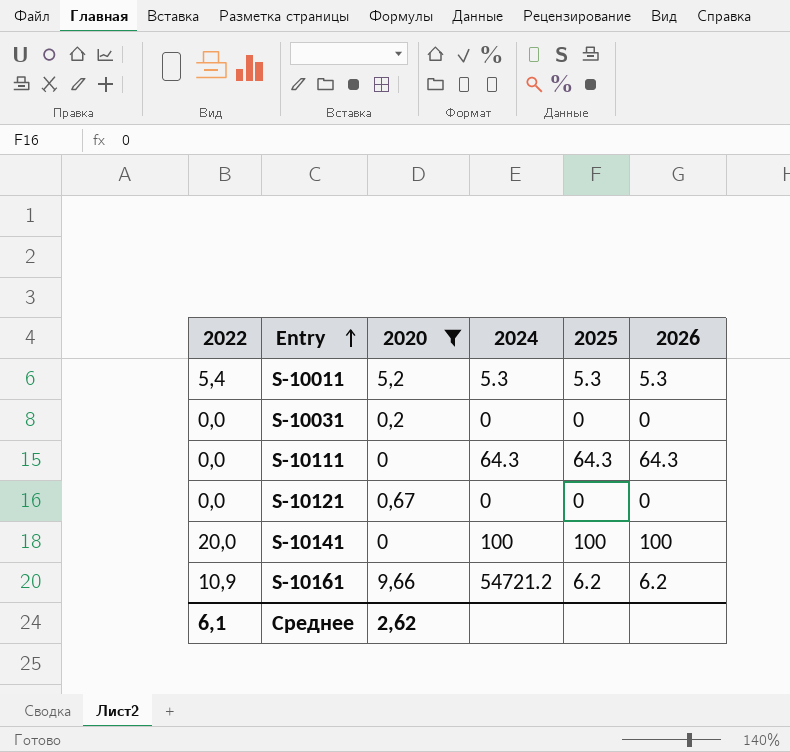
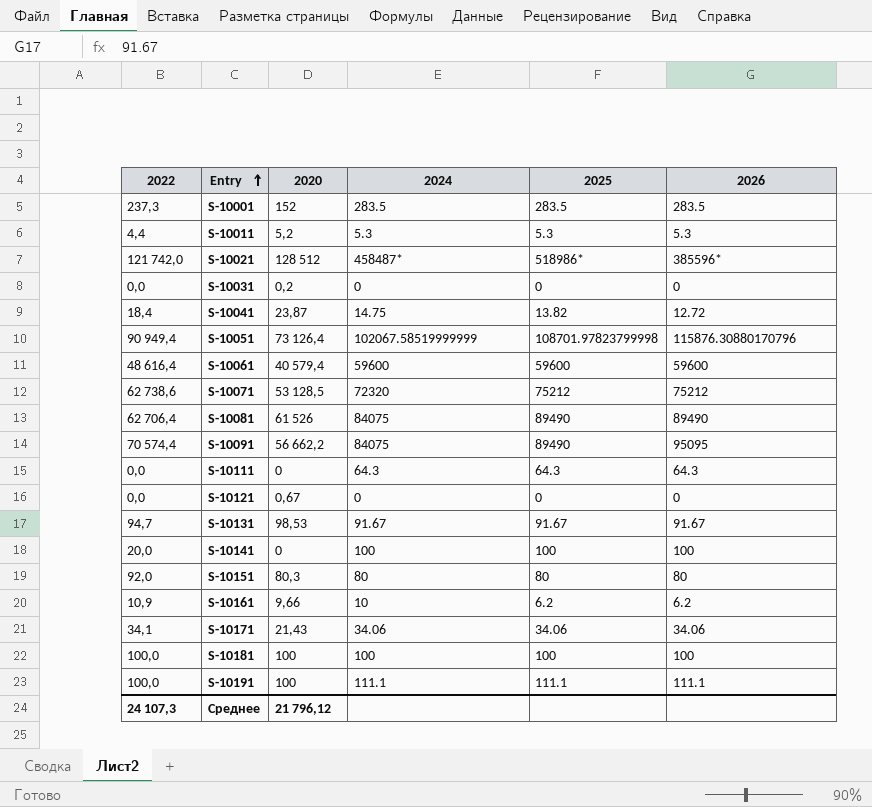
filter: 2020 <= 9,66 -> none
S-10011 | 2022: 5,4 -> 4,4
S-10161 | 2024: 54721.2 -> 10
Среднее | 2022: 6,1 -> 24 107,3
Среднее | 2020: 2,62 -> 21 796,12

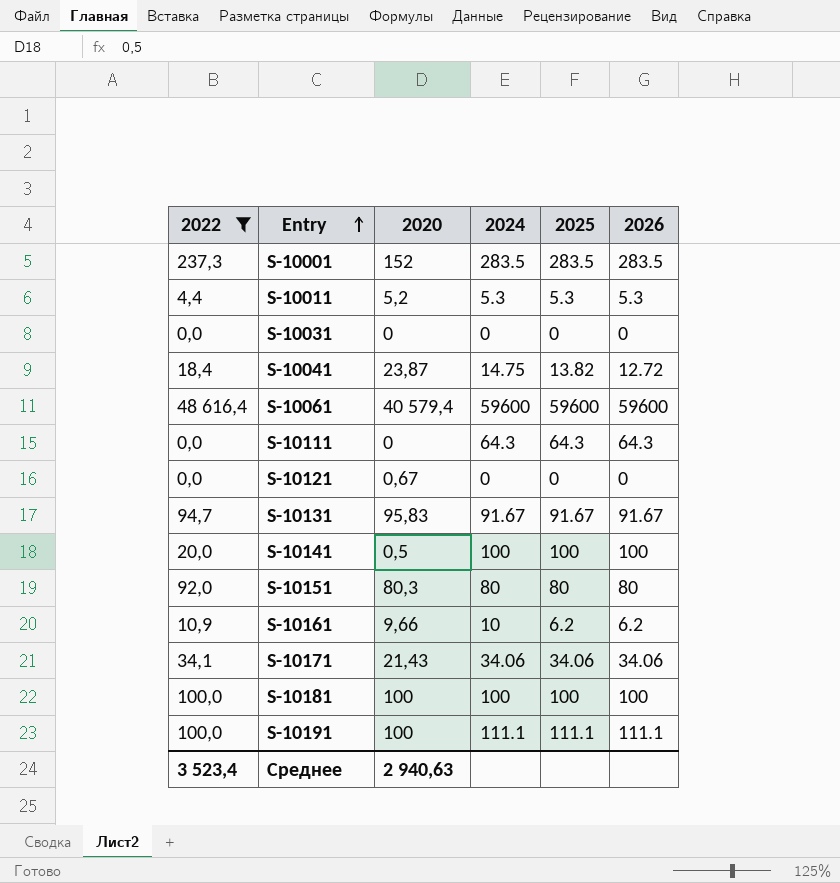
filter: none -> 2022 <= 48 616,4
S-10031 | 2020: 0,2 -> 0
S-10131 | 2020: 98,53 -> 95,83
S-10141 | 2020: 0 -> 0,5
Среднее | 2022: 24 107,3 -> 3 523,4
Среднее | 2020: 21 796,12 -> 2 940,63

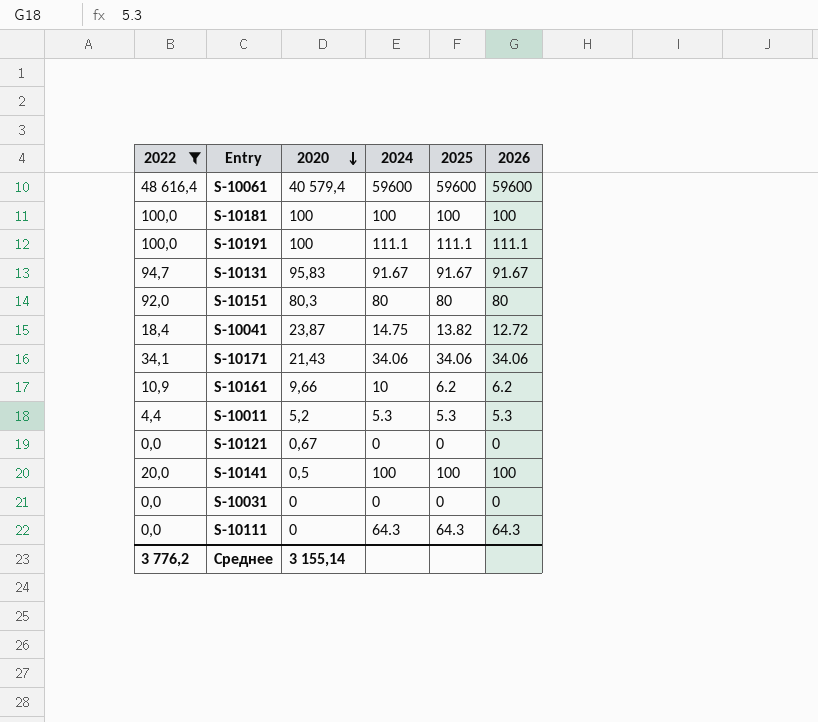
row order: Entry ascending -> 2020 descending
row S-10001: 237,3 | 152 | 283.5 | 283.5 | 283.5 -> none
Среднее | 2022: 3 523,4 -> 3 776,2
Среднее | 2020: 2 940,63 -> 3 155,14

